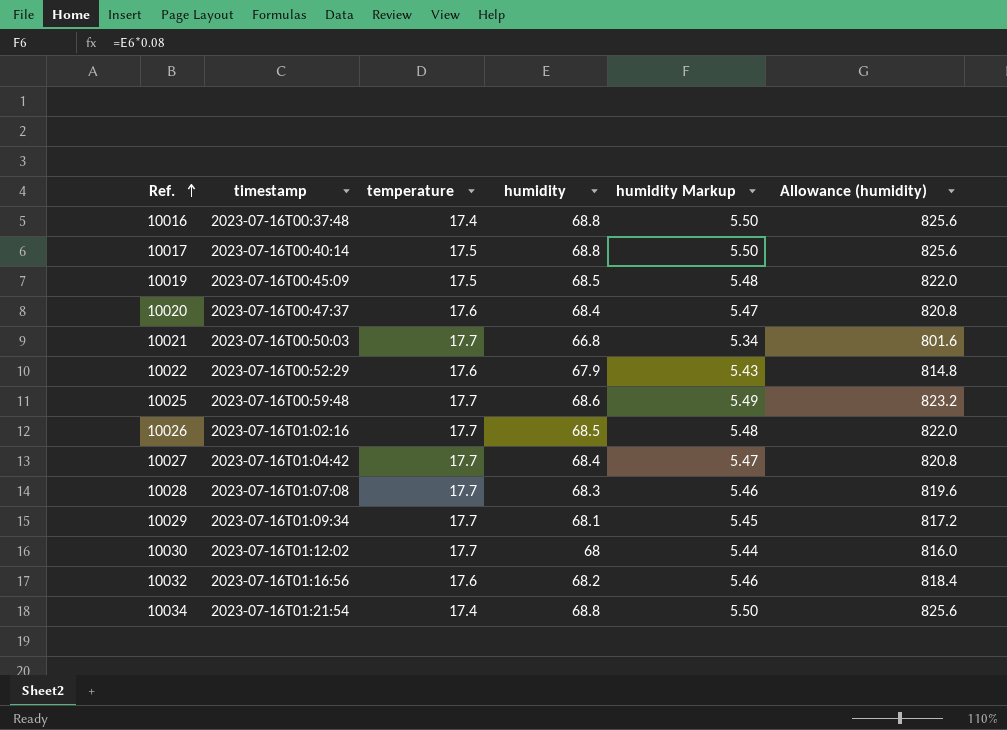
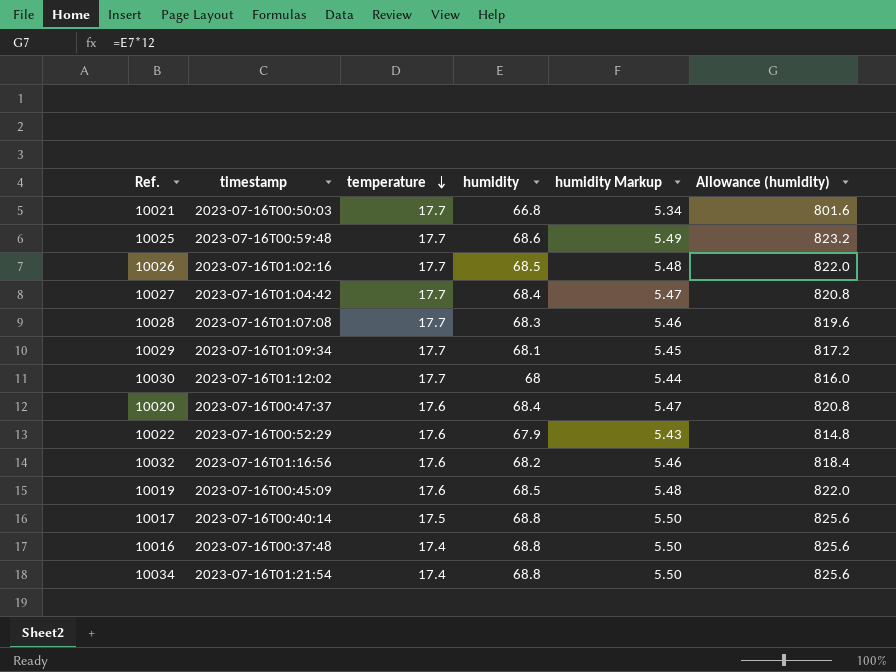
row order: Ref. ascending -> temperature descending
10019 | temperature: 17.5 -> 17.6

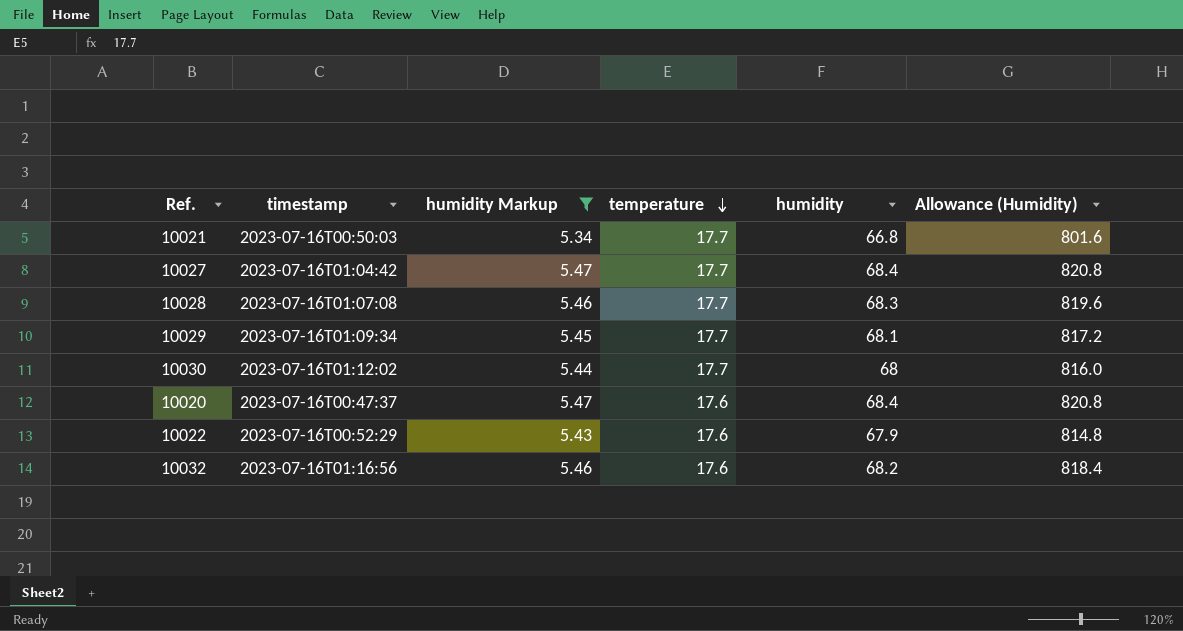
filter: none -> humidity Markup <= 5.47
column humidity Markup | position: 5 -> 3
column name: Allowance (humidity) -> Allowance (Humidity)

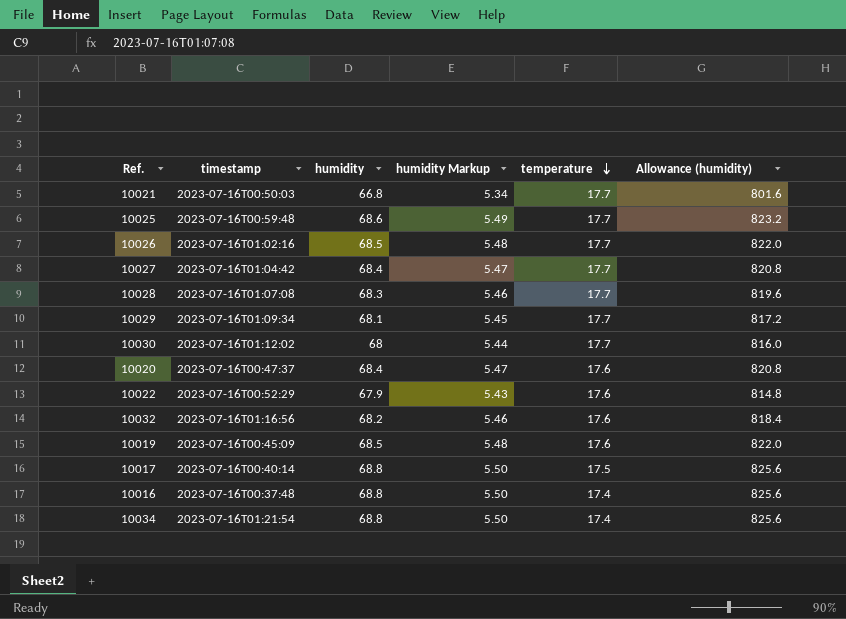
filter: humidity Markup <= 5.47 -> none
column humidity | position: 5 -> 3
column name: Allowance (Humidity) -> Allowance (humidity)

